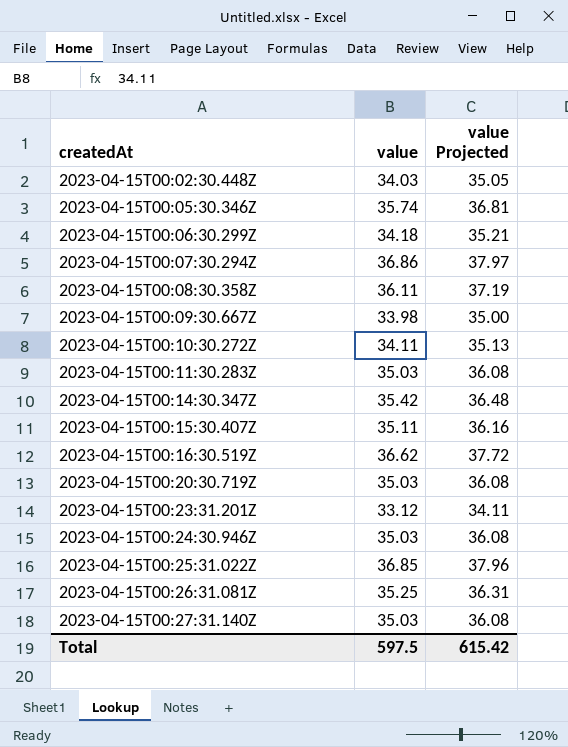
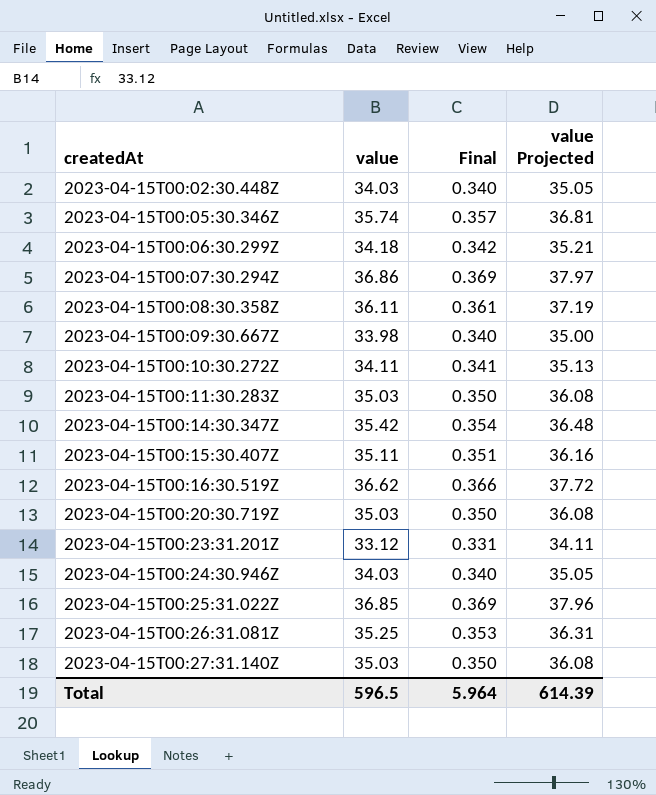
column Final | formula: none -> [value] * 0.01
2023-04-15T00:24:30.946Z | value: 35.03 -> 34.03
2023-04-15T00:24:30.946Z | value Projected: 36.08 -> 35.05
Total | value: 597.5 -> 596.5
Total | value Projected: 615.42 -> 614.39

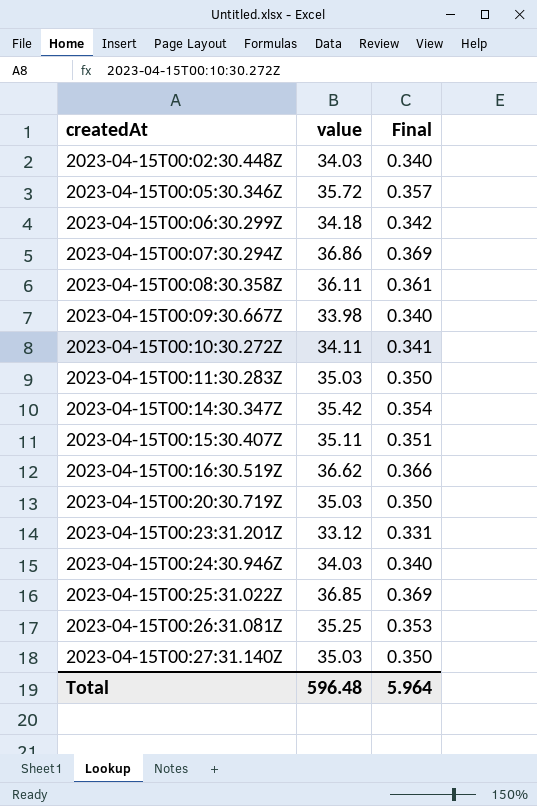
column value Projected | formula: [value] * 1.03 -> none
2023-04-15T00:05:30.346Z | value: 35.74 -> 35.72
Total | value: 596.5 -> 596.48

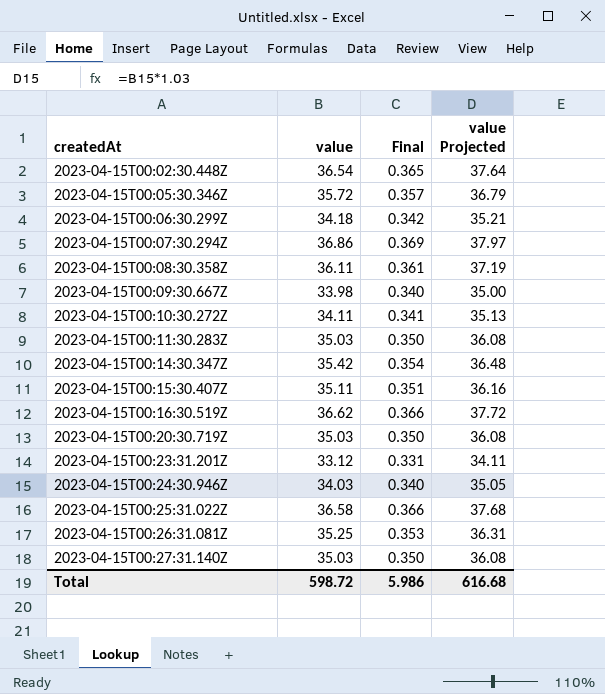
column value Projected | formula: none -> [value] * 1.03
2023-04-15T00:02:30.448Z | value: 34.03 -> 36.54
2023-04-15T00:02:30.448Z | Final: 0.340 -> 0.365
2023-04-15T00:25:31.022Z | value: 36.85 -> 36.58
2023-04-15T00:25:31.022Z | Final: 0.369 -> 0.366
Total | value: 596.48 -> 598.72
Total | Final: 5.964 -> 5.986

